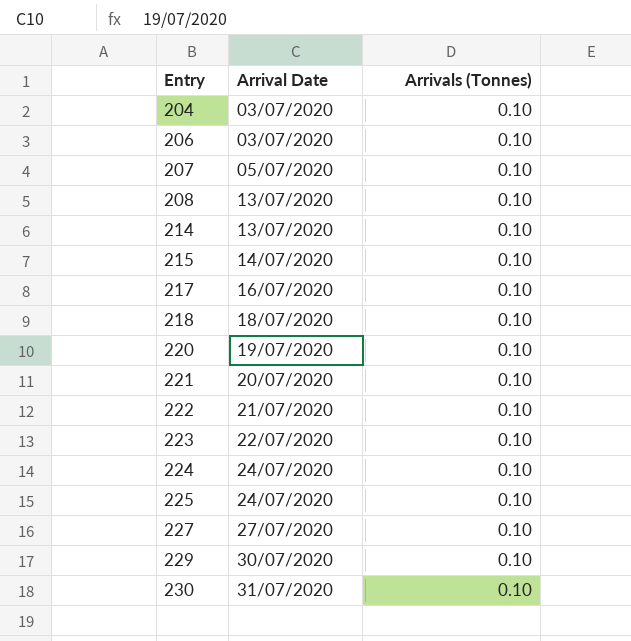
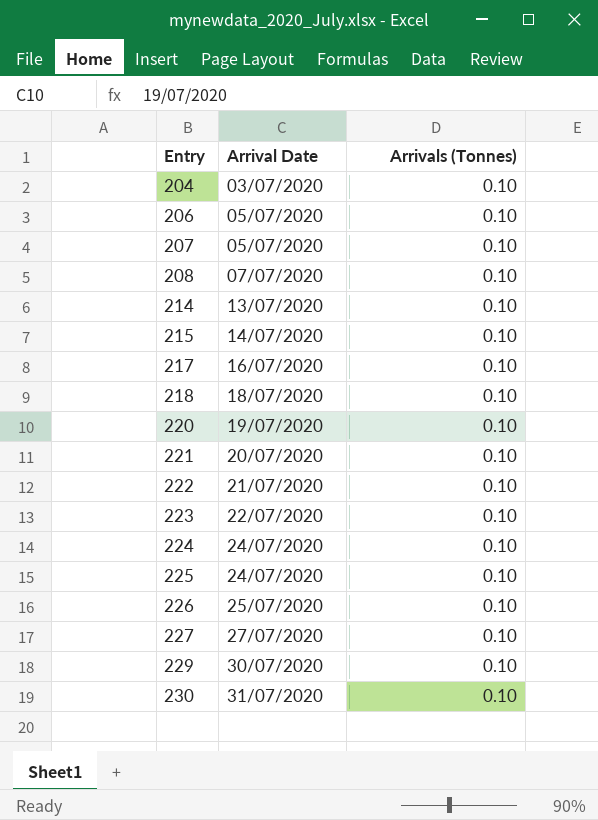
206 | Arrival Date: 03/07/2020 -> 05/07/2020
208 | Arrival Date: 13/07/2020 -> 07/07/2020
row 226: none -> 25/07/2020 | 0.10

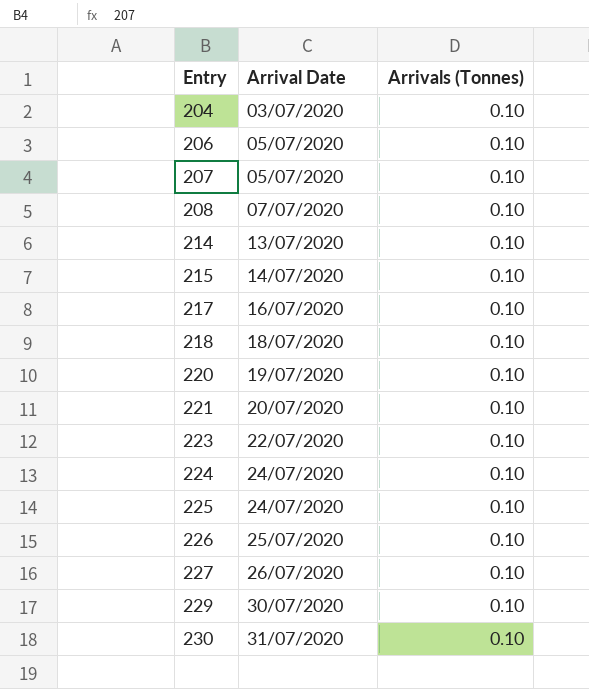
row 222: 21/07/2020 | 0.10 -> none
227 | Arrival Date: 27/07/2020 -> 26/07/2020

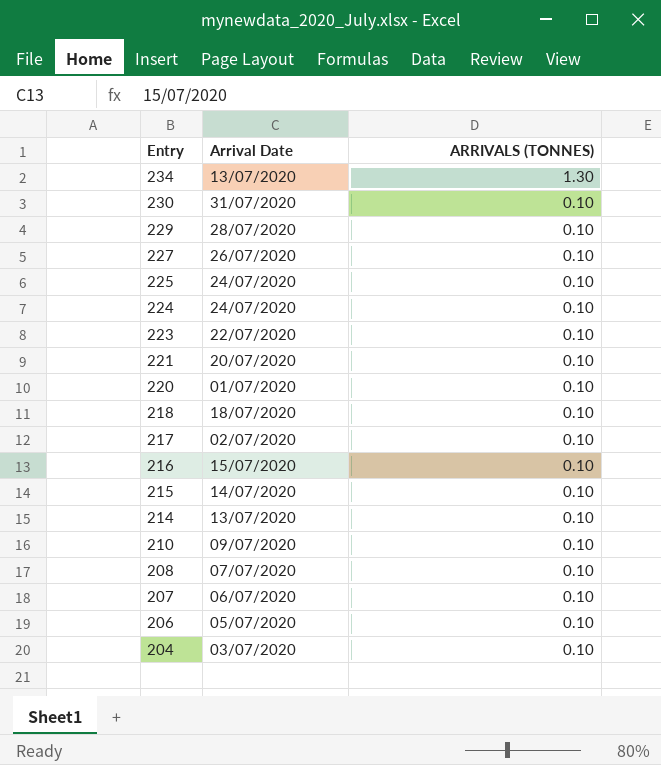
row order: Entry ascending -> Entry descending
column name: Arrivals (Tonnes) -> ARRIVALS (TONNES)
row 226: 25/07/2020 | 0.10 -> none
row 234: none -> 13/07/2020 | 1.30
229 | Arrival Date: 30/07/2020 -> 28/07/2020
220 | Arrival Date: 19/07/2020 -> 01/07/2020
217 | Arrival Date: 16/07/2020 -> 02/07/2020
row 216: none -> 15/07/2020 | 0.10
row 210: none -> 09/07/2020 | 0.10
207 | Arrival Date: 05/07/2020 -> 06/07/2020

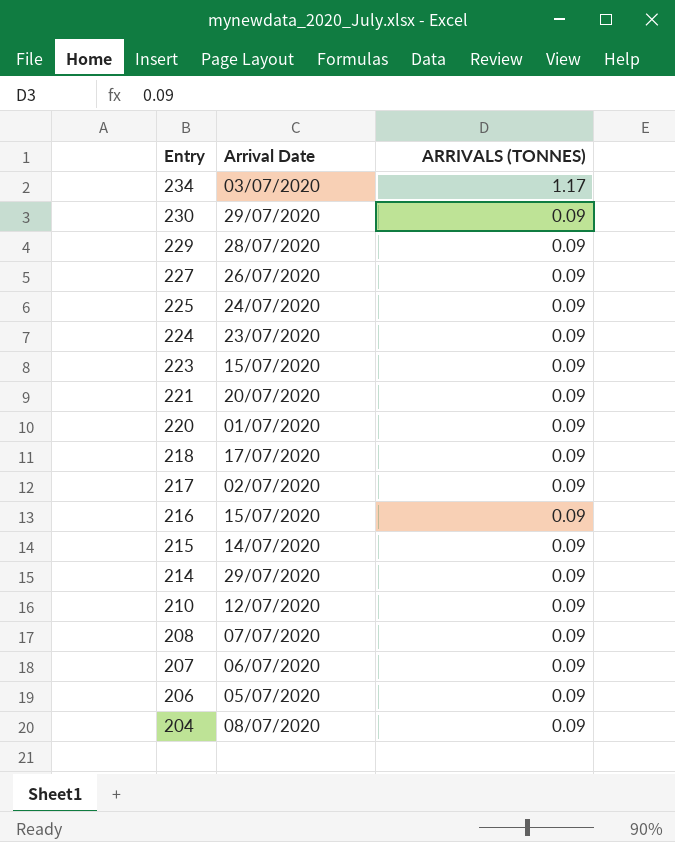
234 | Arrival Date: 13/07/2020 -> 03/07/2020
234 | ARRIVALS (TONNES): 1.30 -> 1.17
230 | Arrival Date: 31/07/2020 -> 29/07/2020
230 | ARRIVALS (TONNES): 0.10 -> 0.09
229 | ARRIVALS (TONNES): 0.10 -> 0.09
227 | ARRIVALS (TONNES): 0.10 -> 0.09
225 | ARRIVALS (TONNES): 0.10 -> 0.09
224 | Arrival Date: 24/07/2020 -> 23/07/2020
224 | ARRIVALS (TONNES): 0.10 -> 0.09
223 | Arrival Date: 22/07/2020 -> 15/07/2020
223 | ARRIVALS (TONNES): 0.10 -> 0.09
221 | ARRIVALS (TONNES): 0.10 -> 0.09
220 | ARRIVALS (TONNES): 0.10 -> 0.09
218 | Arrival Date: 18/07/2020 -> 17/07/2020
218 | ARRIVALS (TONNES): 0.10 -> 0.09
217 | ARRIVALS (TONNES): 0.10 -> 0.09
216 | ARRIVALS (TONNES): 0.10 -> 0.09
215 | ARRIVALS (TONNES): 0.10 -> 0.09
214 | Arrival Date: 13/07/2020 -> 29/07/2020
214 | ARRIVALS (TONNES): 0.10 -> 0.09
210 | Arrival Date: 09/07/2020 -> 12/07/2020
210 | ARRIVALS (TONNES): 0.10 -> 0.09
208 | ARRIVALS (TONNES): 0.10 -> 0.09
207 | ARRIVALS (TONNES): 0.10 -> 0.09
206 | ARRIVALS (TONNES): 0.10 -> 0.09
204 | Arrival Date: 03/07/2020 -> 08/07/2020
204 | ARRIVALS (TONNES): 0.10 -> 0.09

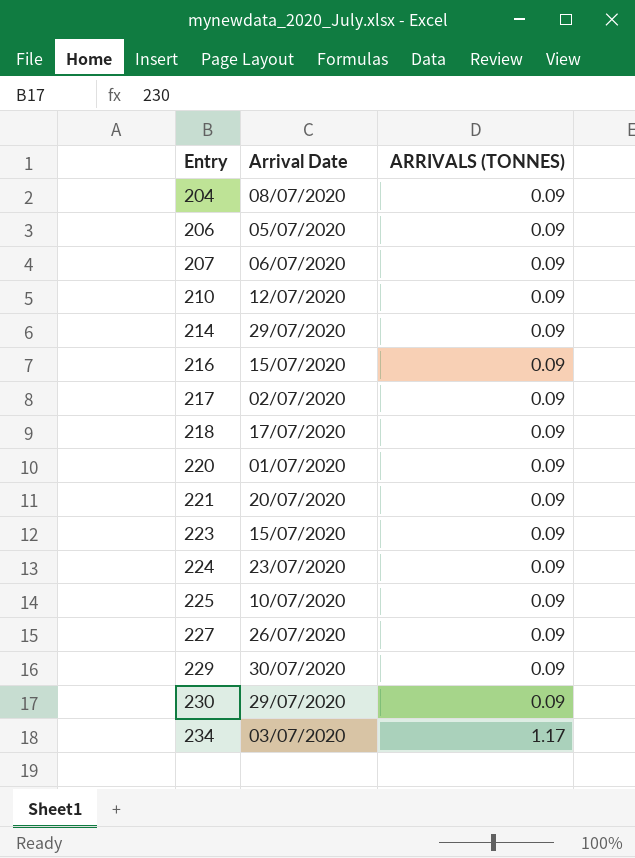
row order: Entry descending -> Entry ascending
row 215: 14/07/2020 | 0.09 -> none
row 208: 07/07/2020 | 0.09 -> none
225 | Arrival Date: 24/07/2020 -> 10/07/2020
229 | Arrival Date: 28/07/2020 -> 30/07/2020

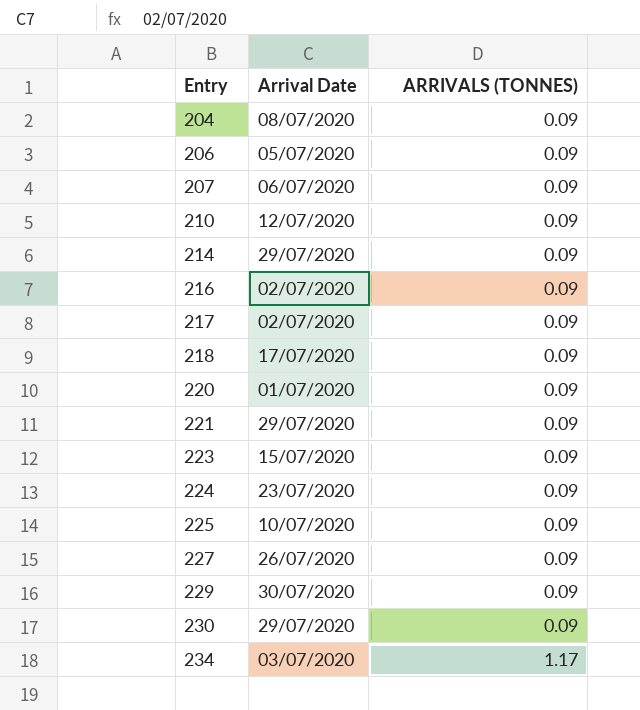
216 | Arrival Date: 15/07/2020 -> 02/07/2020
221 | Arrival Date: 20/07/2020 -> 29/07/2020

